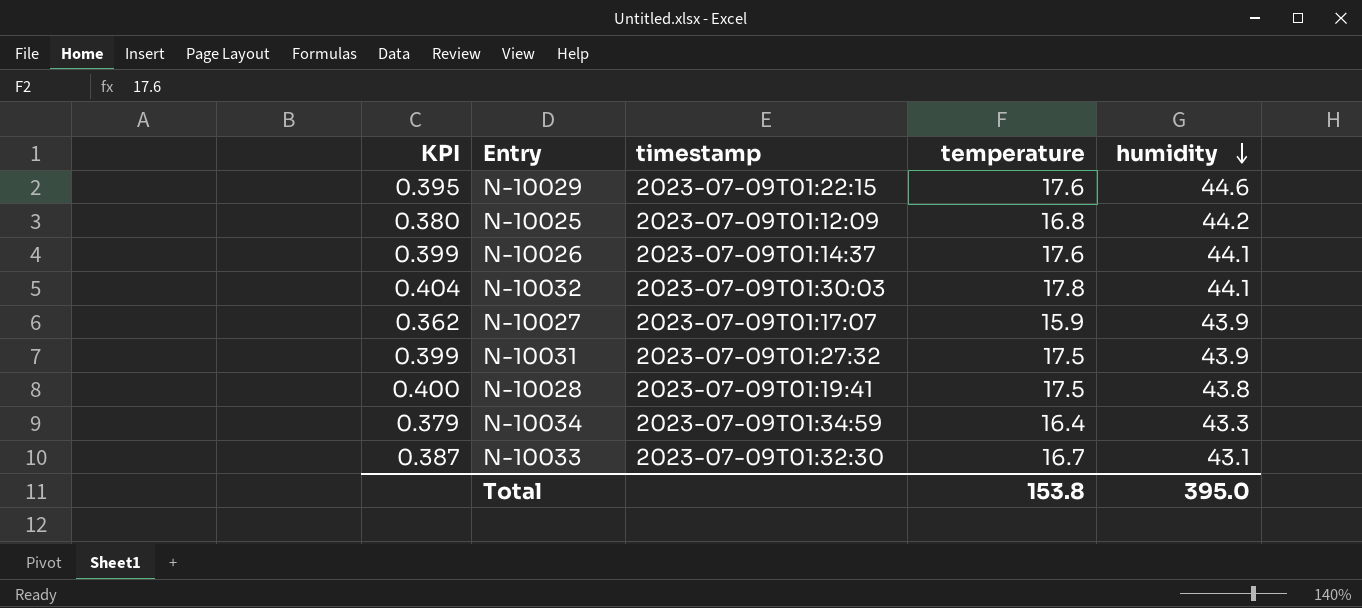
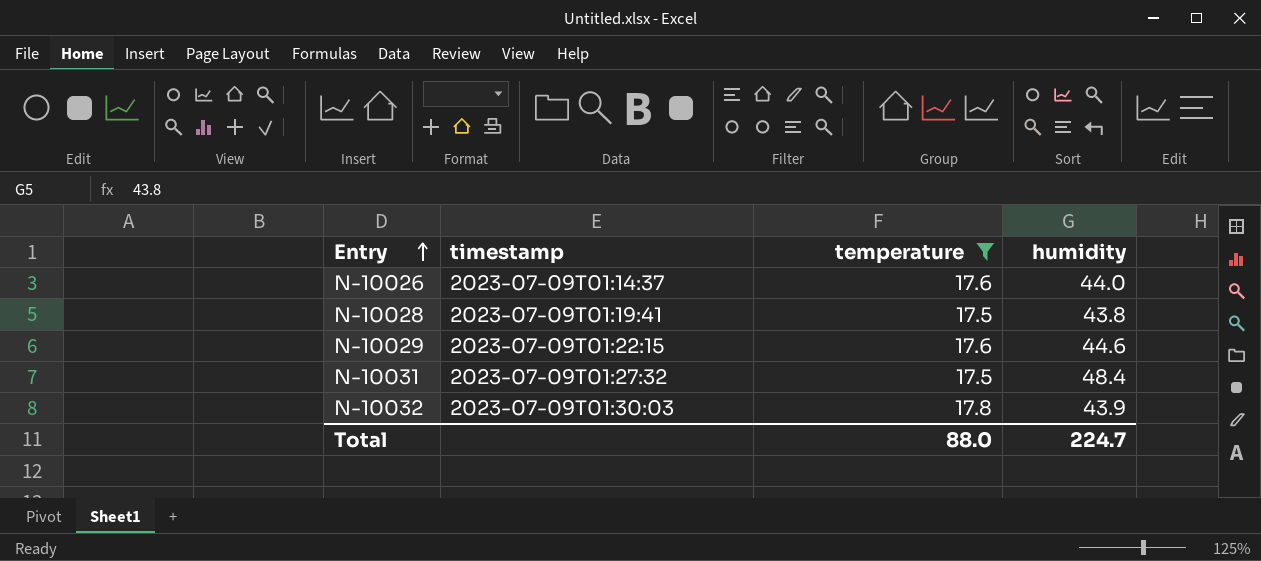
filter: none -> temperature >= 17.5
row order: humidity descending -> Entry ascending
column KPI | formula: [temperature] / [humidity] -> none
N-10026 | humidity: 44.1 -> 44.0
N-10031 | humidity: 43.9 -> 48.4
N-10032 | humidity: 44.1 -> 43.9
Total | temperature: 153.8 -> 88.0
Total | humidity: 395.0 -> 224.7

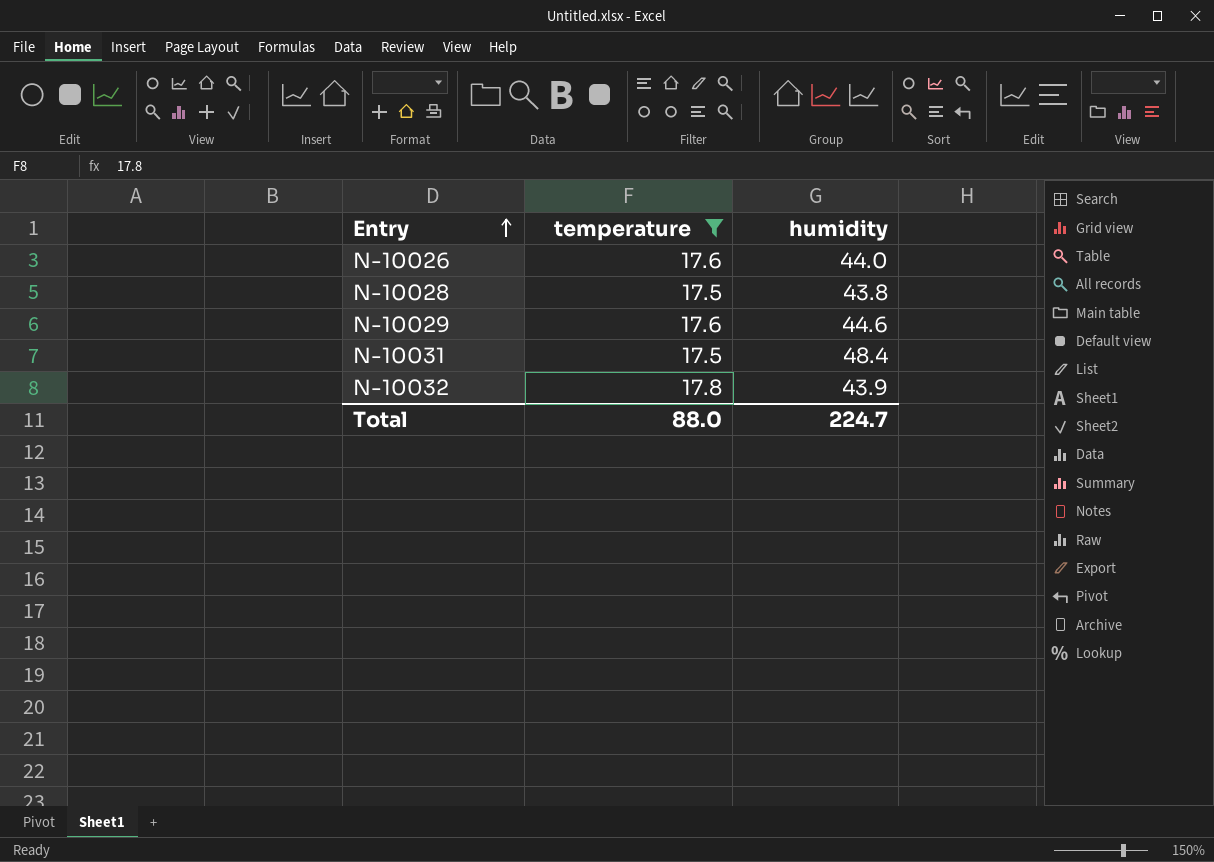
column timestamp | position: 2 -> none

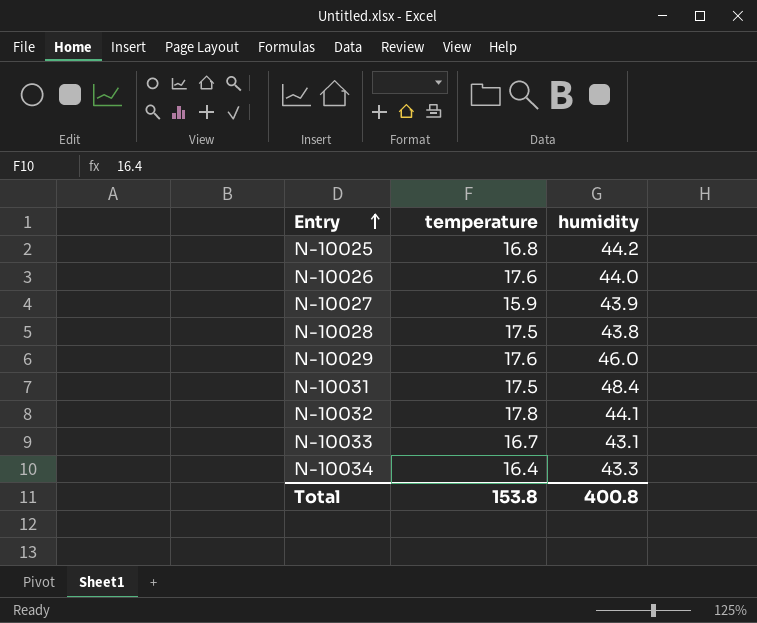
filter: temperature >= 17.5 -> none
N-10029 | humidity: 44.6 -> 46.0
N-10032 | humidity: 43.9 -> 44.1
Total | temperature: 88.0 -> 153.8
Total | humidity: 224.7 -> 400.8

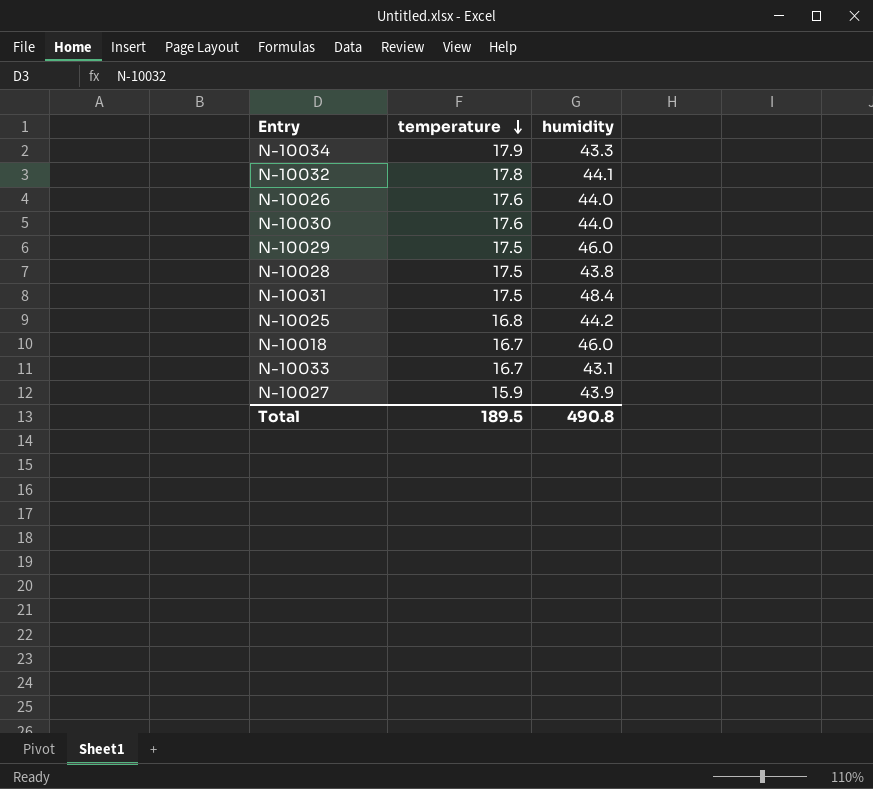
row order: Entry ascending -> temperature descending
N-10034 | temperature: 16.4 -> 17.9
row N-10030: none -> 17.6 | 44.0
N-10029 | temperature: 17.6 -> 17.5
row N-10018: none -> 16.7 | 46.0
Total | temperature: 153.8 -> 189.5
Total | humidity: 400.8 -> 490.8

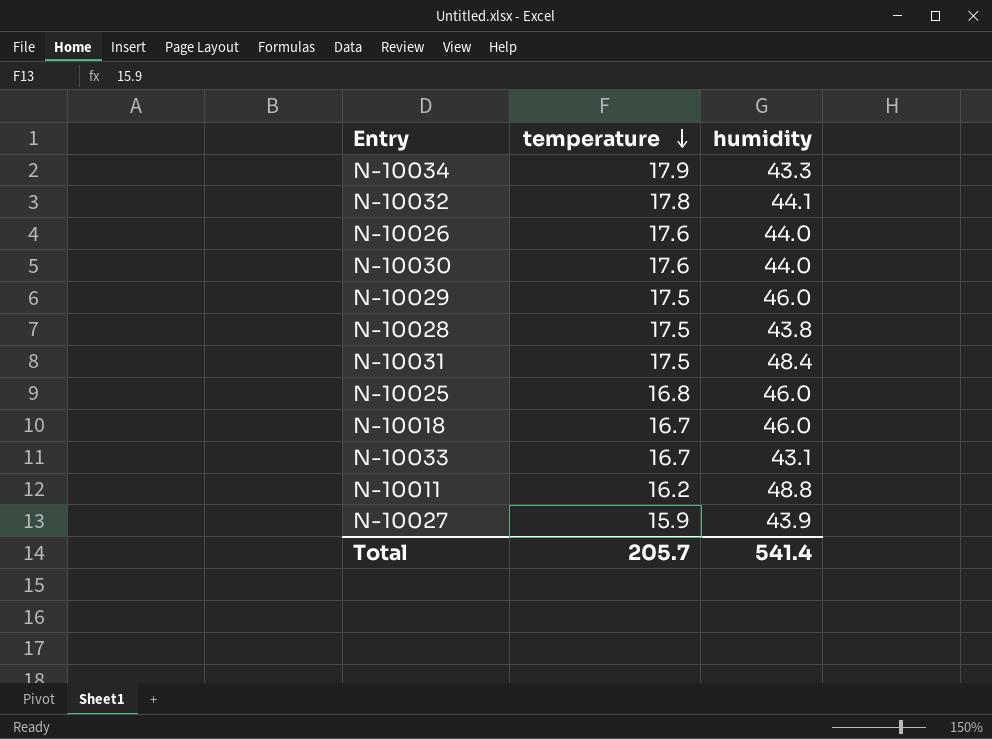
N-10025 | humidity: 44.2 -> 46.0
row N-10011: none -> 16.2 | 48.8
Total | temperature: 189.5 -> 205.7
Total | humidity: 490.8 -> 541.4

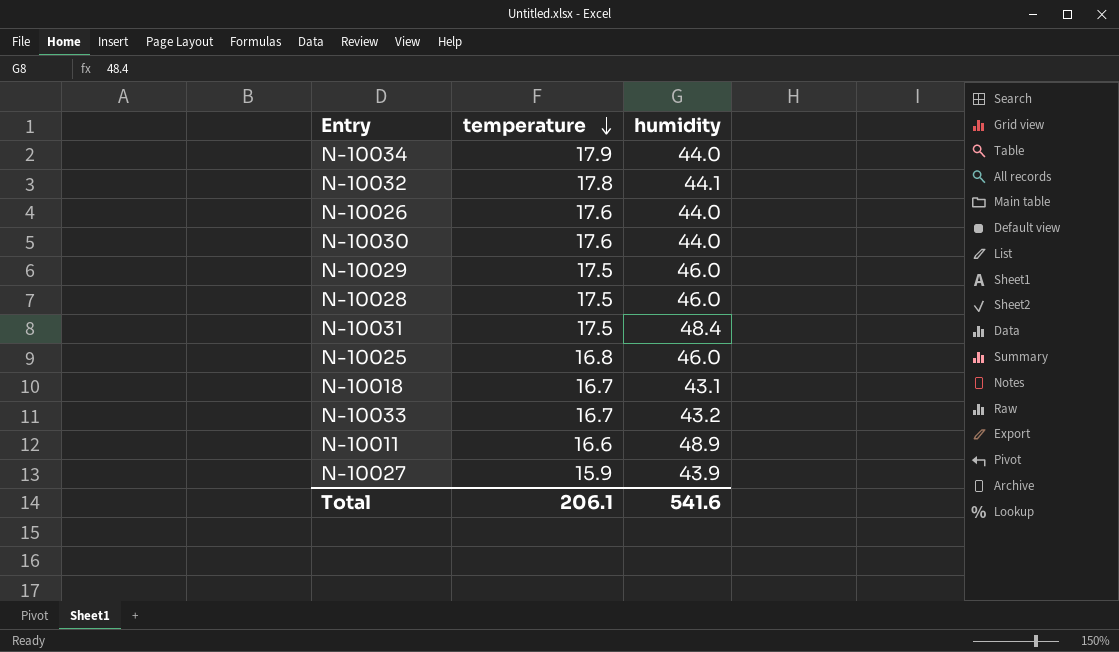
N-10034 | humidity: 43.3 -> 44.0
N-10028 | humidity: 43.8 -> 46.0
N-10018 | humidity: 46.0 -> 43.1
N-10033 | humidity: 43.1 -> 43.2
N-10011 | temperature: 16.2 -> 16.6
N-10011 | humidity: 48.8 -> 48.9
Total | temperature: 205.7 -> 206.1
Total | humidity: 541.4 -> 541.6

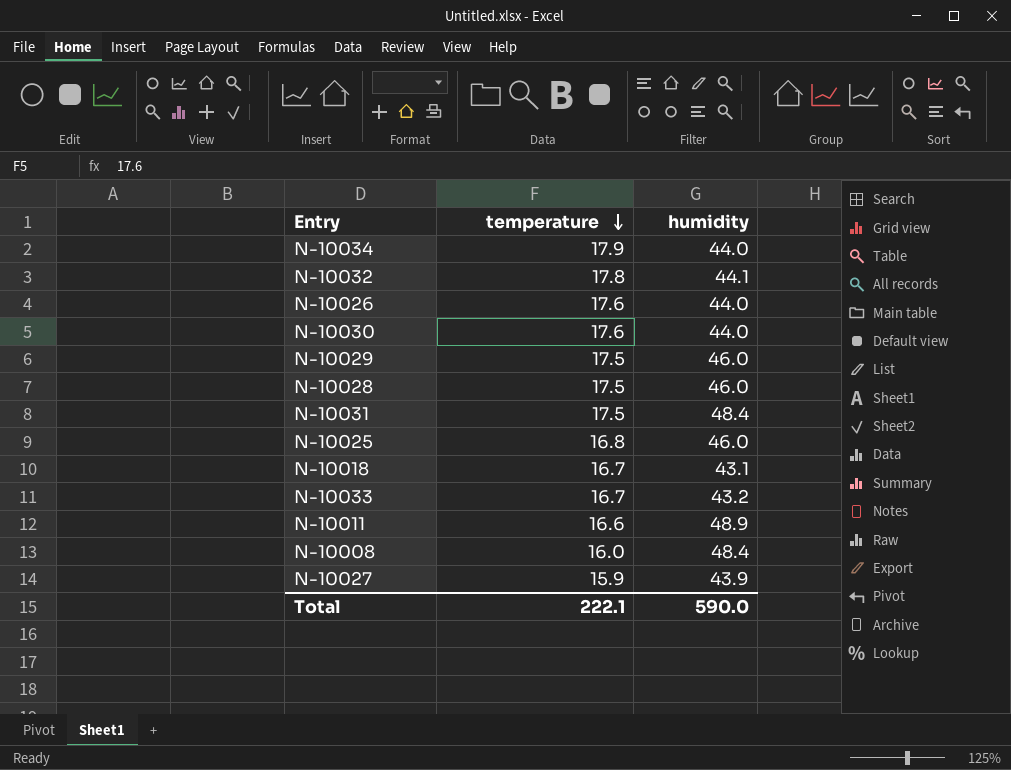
row N-10008: none -> 16.0 | 48.4
Total | temperature: 206.1 -> 222.1
Total | humidity: 541.6 -> 590.0

